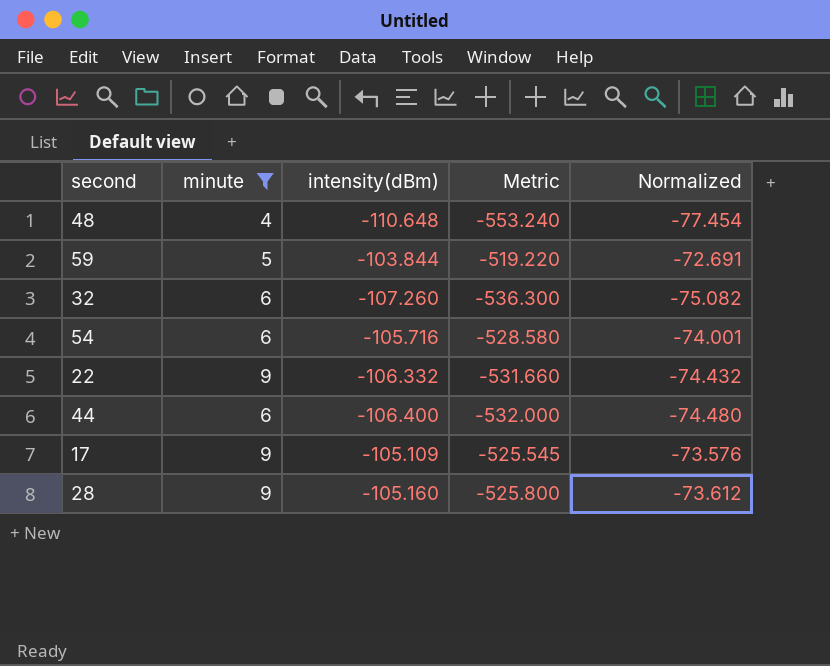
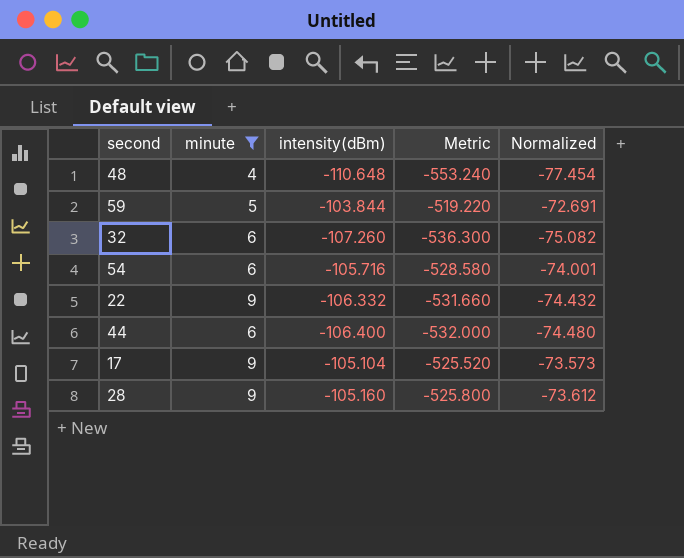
17 | intensity(dBm): -105.109 -> -105.104
17 | Metric: -525.545 -> -525.520
17 | Normalized: -73.576 -> -73.573

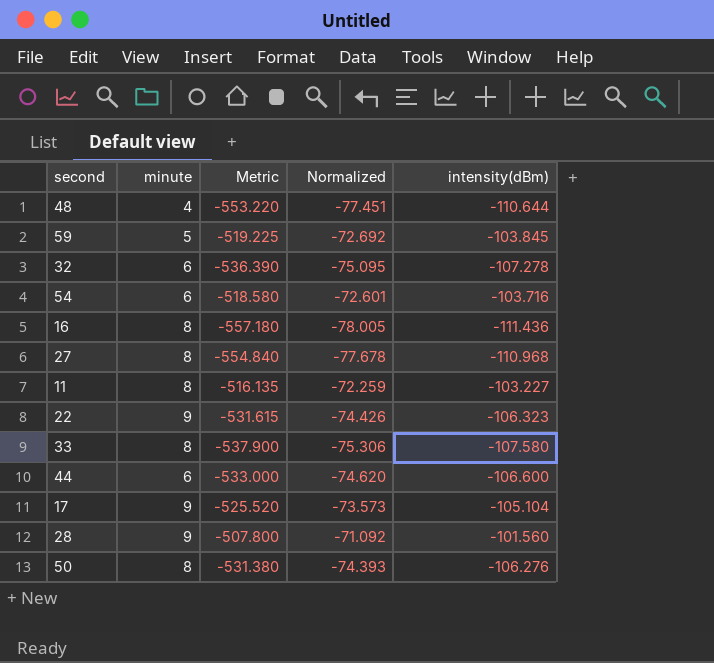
filter: minute != 8 -> none
column intensity(dBm) | position: 3 -> 5
48 | Metric: -553.240 -> -553.220
48 | Normalized: -77.454 -> -77.451
48 | intensity(dBm): -110.648 -> -110.644
59 | Metric: -519.220 -> -519.225
59 | Normalized: -72.691 -> -72.692
59 | intensity(dBm): -103.844 -> -103.845
32 | Metric: -536.300 -> -536.390
32 | Normalized: -75.082 -> -75.095
32 | intensity(dBm): -107.260 -> -107.278
54 | Metric: -528.580 -> -518.580
54 | Normalized: -74.001 -> -72.601
54 | intensity(dBm): -105.716 -> -103.716
22 | Metric: -531.660 -> -531.615
22 | Normalized: -74.432 -> -74.426
22 | intensity(dBm): -106.332 -> -106.323
44 | Metric: -532.000 -> -533.000
44 | Normalized: -74.480 -> -74.620
44 | intensity(dBm): -106.400 -> -106.600
28 | Metric: -525.800 -> -507.800
28 | Normalized: -73.612 -> -71.092
28 | intensity(dBm): -105.160 -> -101.560

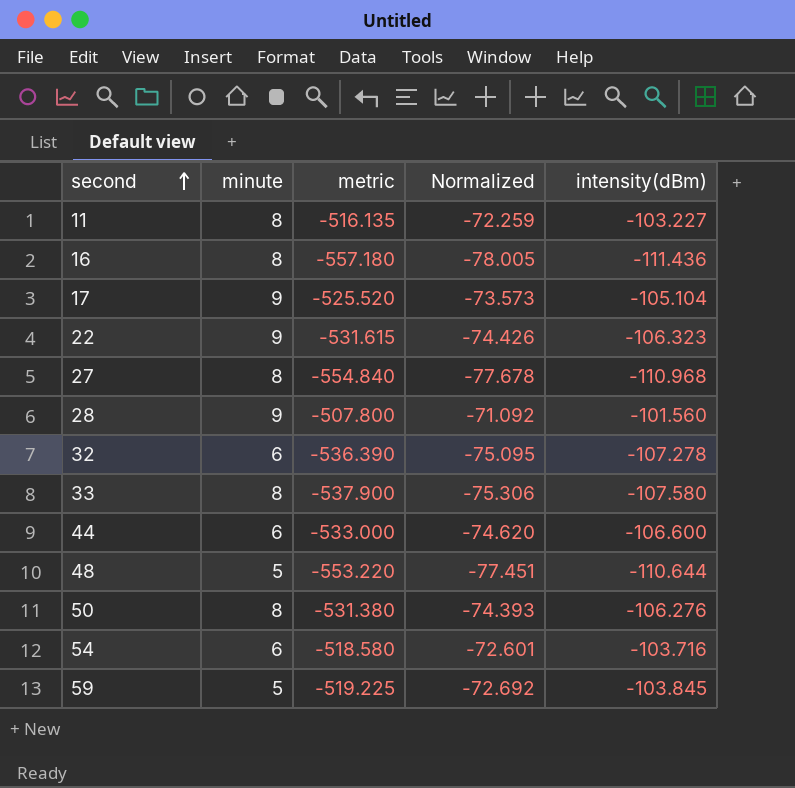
row order: none -> second ascending
column name: Metric -> metric
48 | minute: 4 -> 5

